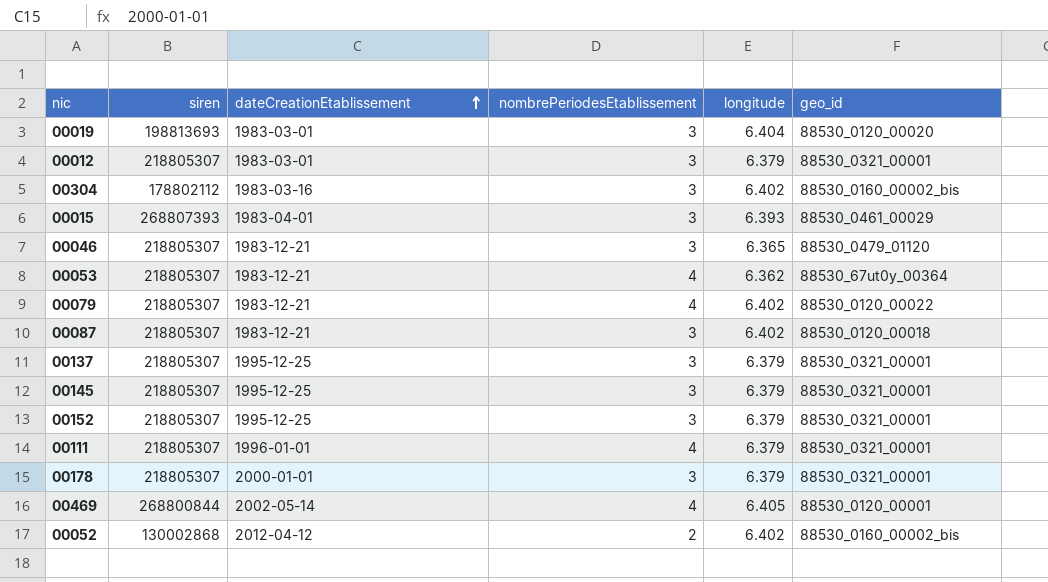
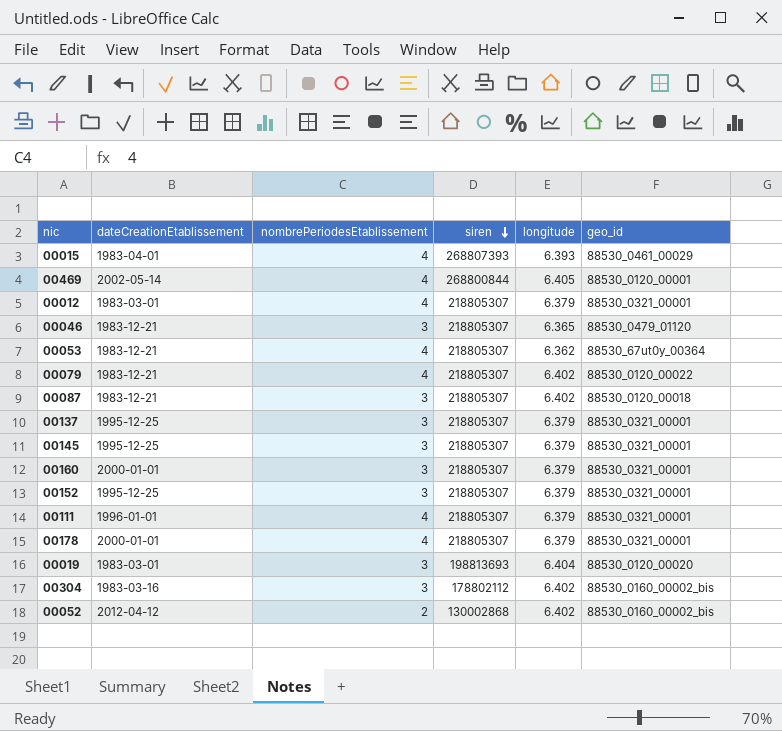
row order: dateCreationEtablissement ascending -> siren descending
column siren | position: 2 -> 4
00015 | nombrePeriodesEtablissement: 3 -> 4
00012 | nombrePeriodesEtablissement: 3 -> 4
row 00160: none -> 2000-01-01 | 3 | 218805307 | 6.379 | 88530_0321_00001
00178 | nombrePeriodesEtablissement: 3 -> 4

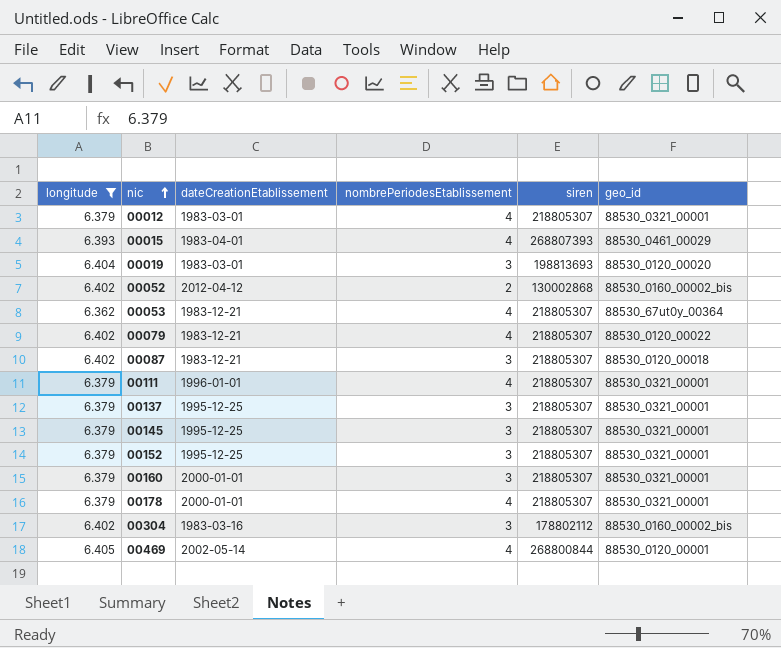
filter: none -> longitude != 6.365
row order: siren descending -> nic ascending
column longitude | position: 5 -> 1

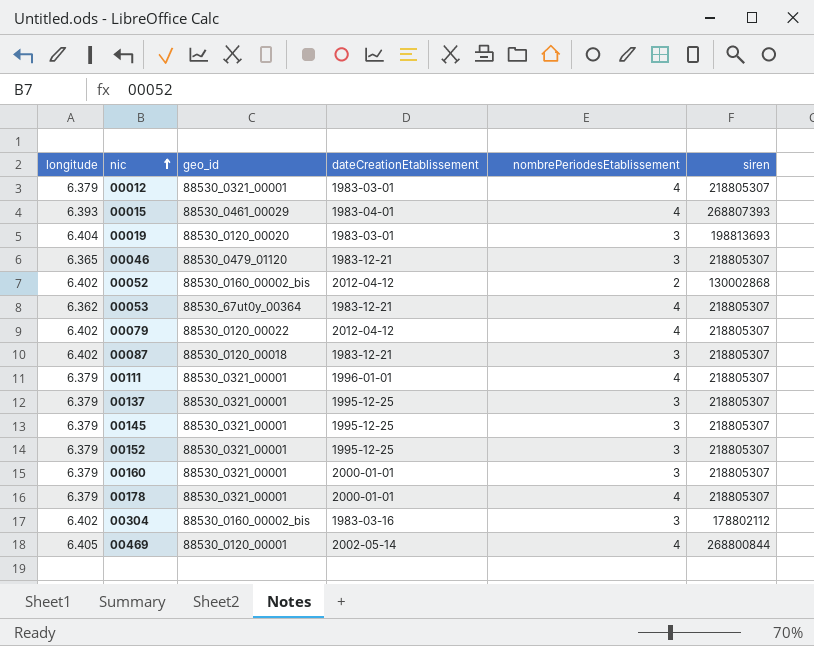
filter: longitude != 6.365 -> none
column geo_id | position: 6 -> 3
00079 | dateCreationEtablissement: 1983-12-21 -> 2012-04-12

